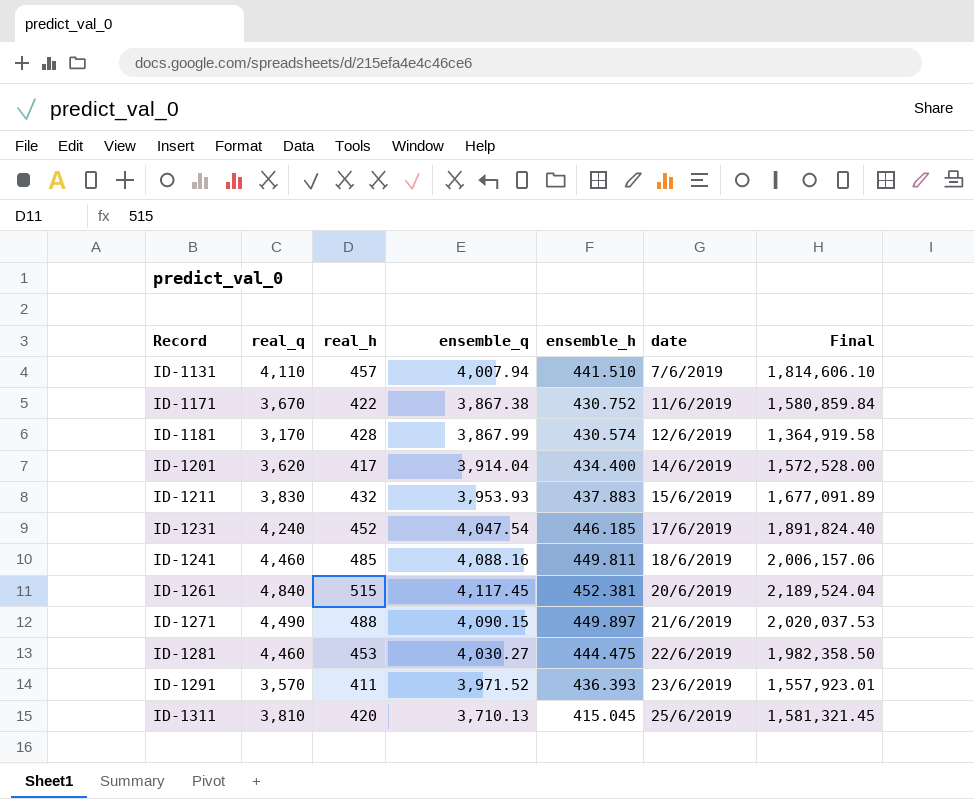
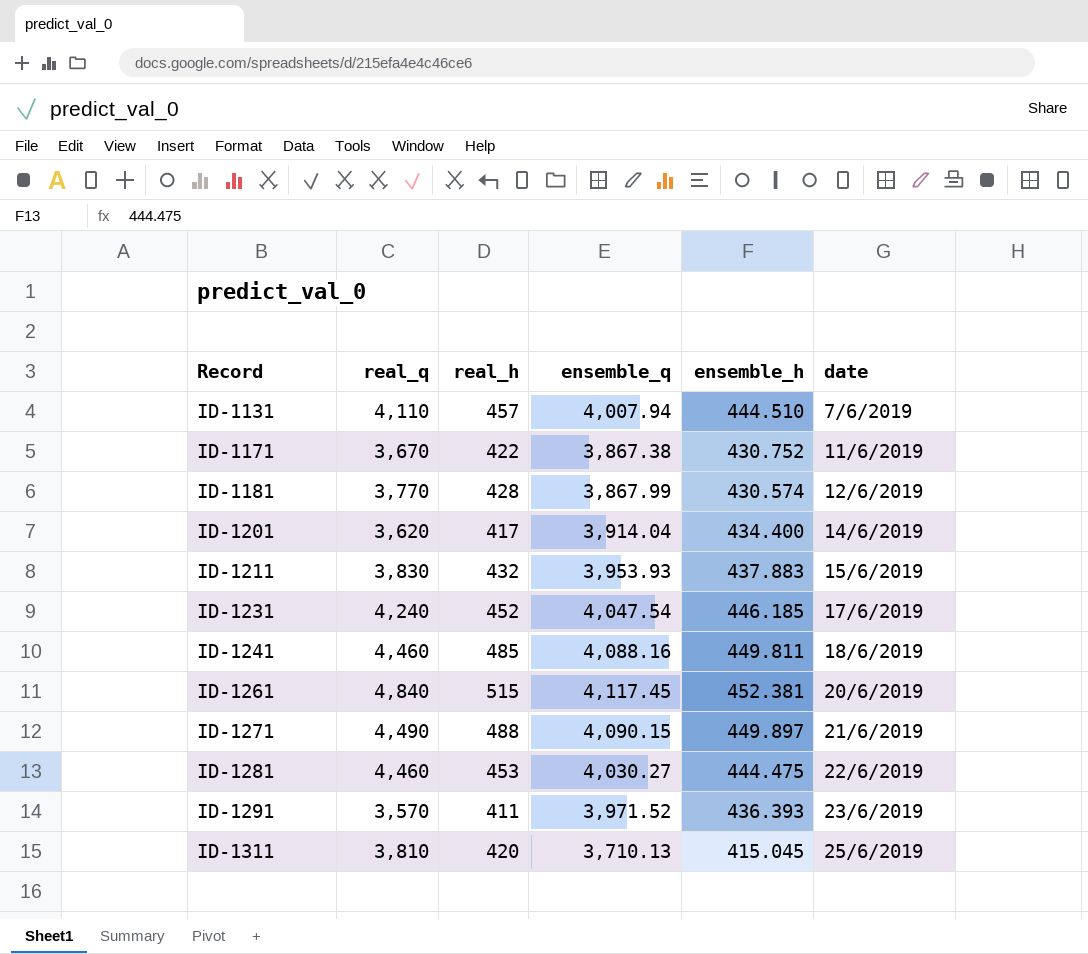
column Final | formula: [real_q] * [ensemble_h] -> none
ID-1131 | ensemble_h: 441.510 -> 444.510
ID-1181 | real_q: 3,170 -> 3,770

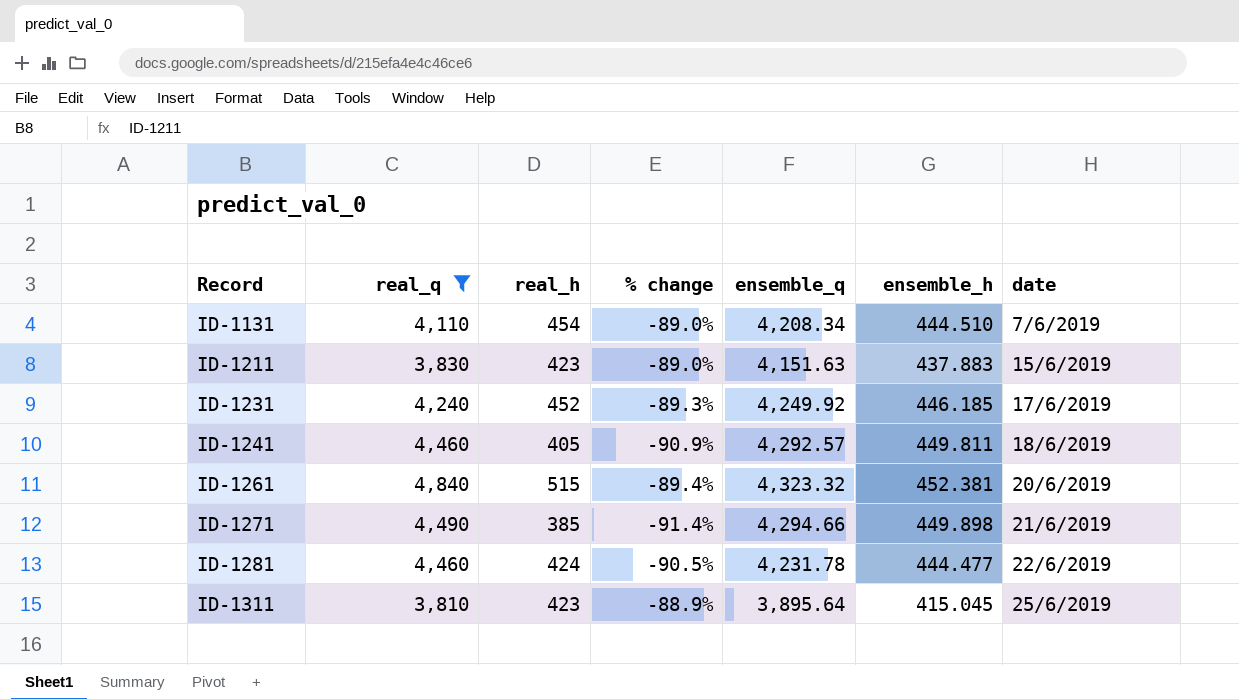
filter: none -> real_q >= 3,810
column % change | formula: none -> ([real_h] - [real_q]) / [real_q]
ID-1131 | real_h: 457 -> 454
ID-1131 | ensemble_q: 4,007.94 -> 4,208.34
ID-1211 | real_h: 432 -> 423
ID-1211 | ensemble_q: 3,953.93 -> 4,151.63
ID-1231 | ensemble_q: 4,047.54 -> 4,249.92
ID-1241 | real_h: 485 -> 405
ID-1241 | ensemble_q: 4,088.16 -> 4,292.57
ID-1261 | ensemble_q: 4,117.45 -> 4,323.32
ID-1271 | real_h: 488 -> 385
ID-1271 | ensemble_q: 4,090.15 -> 4,294.66
ID-1271 | ensemble_h: 449.897 -> 449.898
ID-1281 | real_h: 453 -> 424
ID-1281 | ensemble_q: 4,030.27 -> 4,231.78
ID-1281 | ensemble_h: 444.475 -> 444.477
ID-1311 | real_h: 420 -> 423
ID-1311 | ensemble_q: 3,710.13 -> 3,895.64

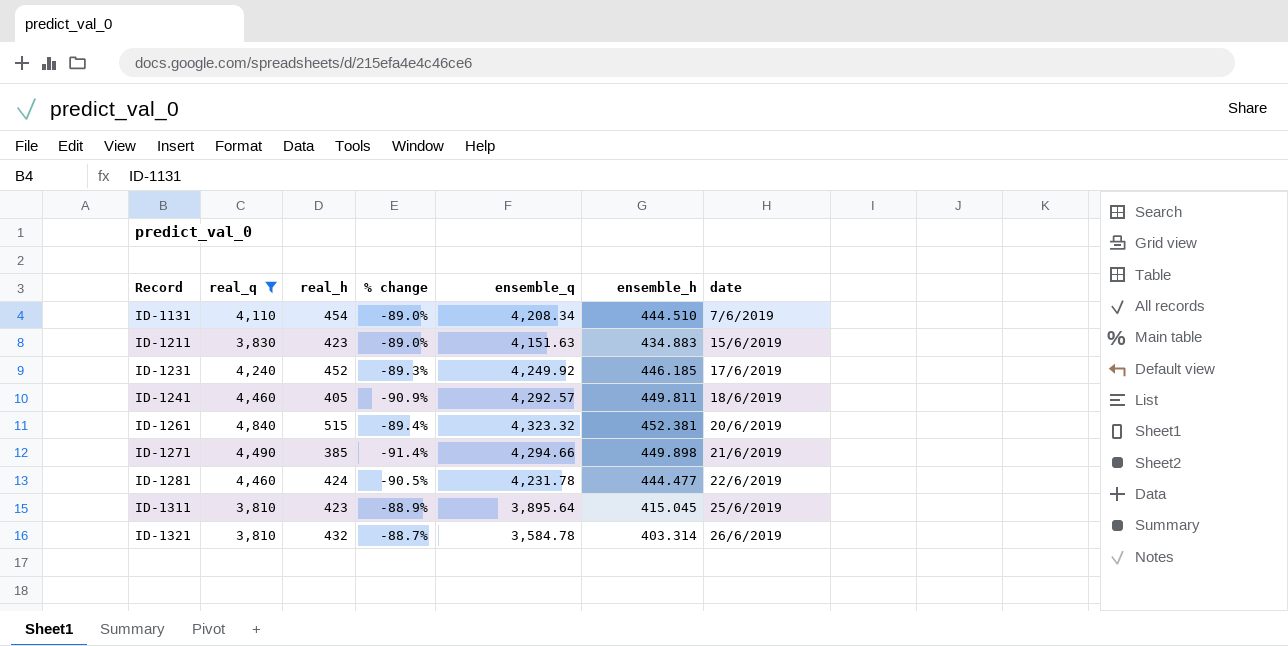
ID-1211 | ensemble_h: 437.883 -> 434.883
row ID-1321: none -> 3,810 | 432 | -88.7% | 3,584.78 | 403.314 | 26/6/2019

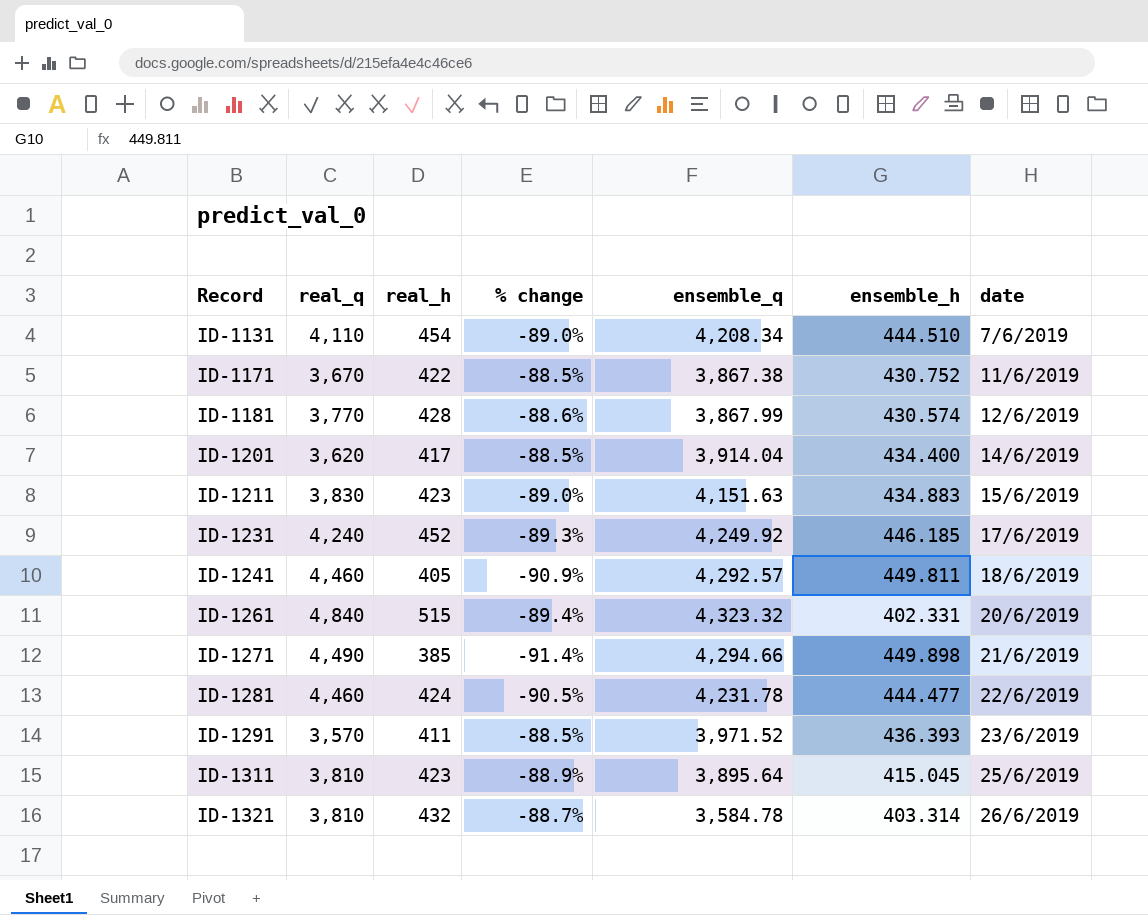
filter: real_q >= 3,810 -> none
ID-1261 | ensemble_h: 452.381 -> 402.331

